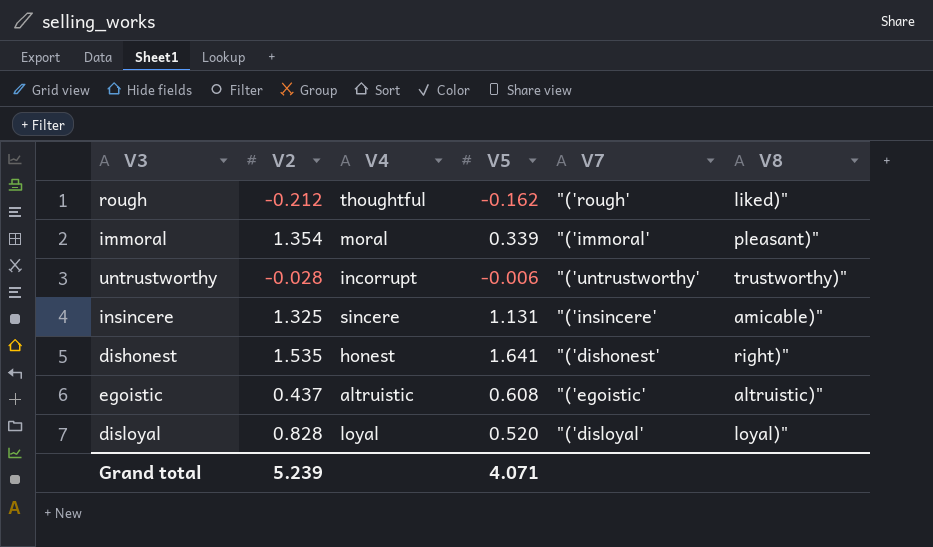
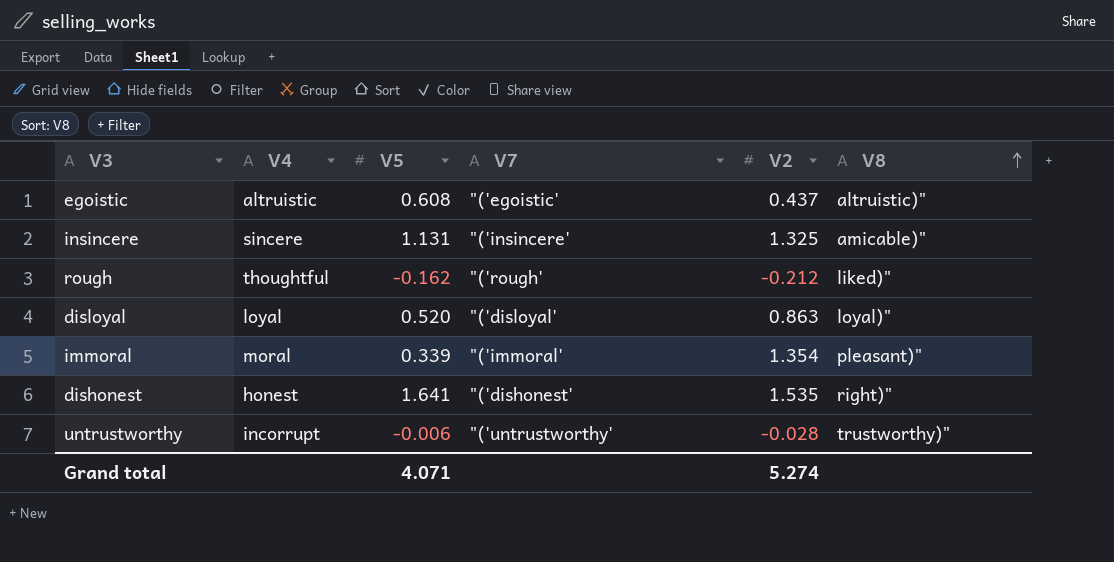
row order: none -> V8 ascending
column V2 | position: 2 -> 5
disloyal | V2: 0.828 -> 0.863
Grand total | V2: 5.239 -> 5.274

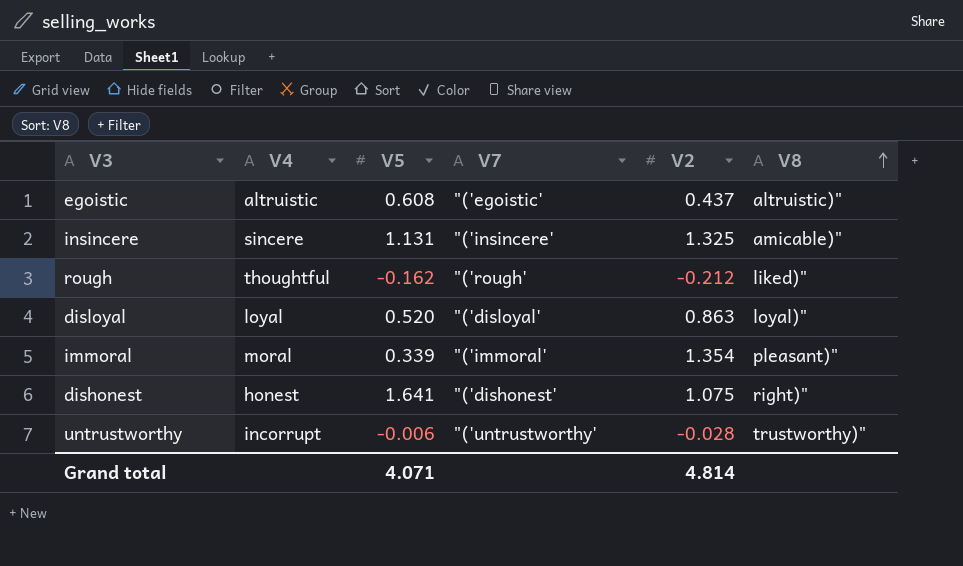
dishonest | V2: 1.535 -> 1.075
Grand total | V2: 5.274 -> 4.814

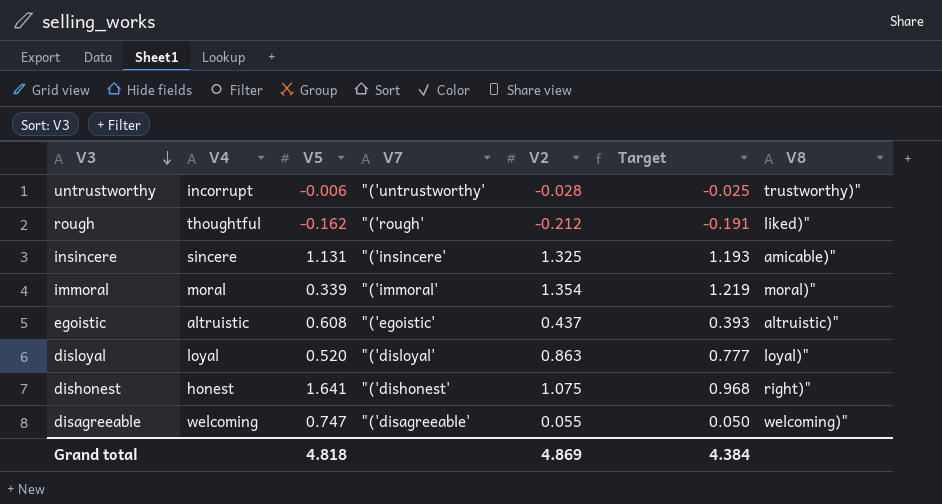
row order: V8 ascending -> V3 descending
column Target | formula: none -> [V2] * 0.9
immoral | V8: pleasant)" -> moral)"
row disagreeable: none -> welcoming | 0.747 | "('disagreeable' | 0.055 | 0.050 | welcoming)"
Grand total | V5: 4.071 -> 4.818
Grand total | V2: 4.814 -> 4.869

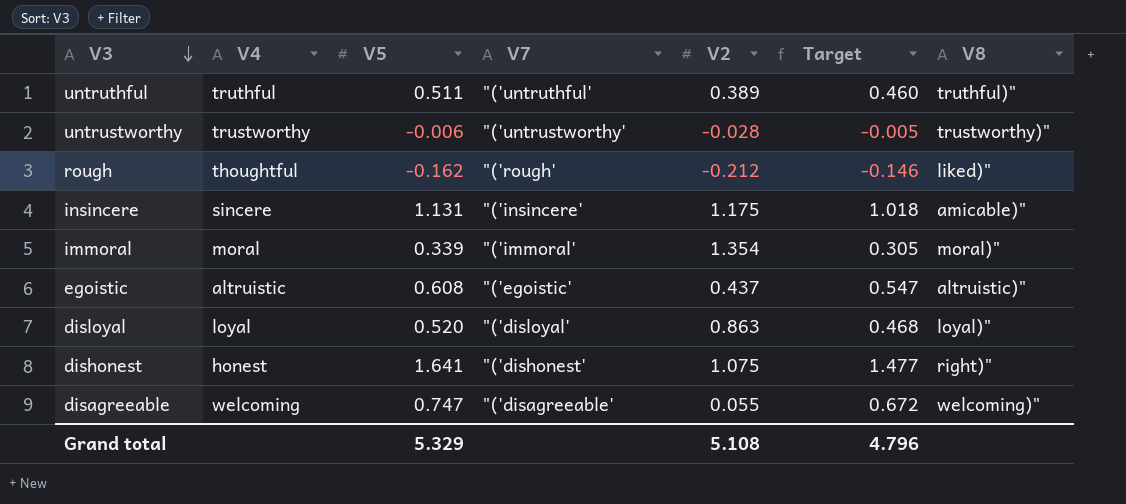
column Target | formula: [V2] * 0.9 -> [V5] * 0.9
row untruthful: none -> truthful | 0.511 | "('untruthful' | 0.389 | 0.460 | truthful)"
untrustworthy | V4: incorrupt -> trustworthy
insincere | V2: 1.325 -> 1.175
Grand total | V5: 4.818 -> 5.329
Grand total | V2: 4.869 -> 5.108
Grand total | Target: 4.384 -> 4.796

